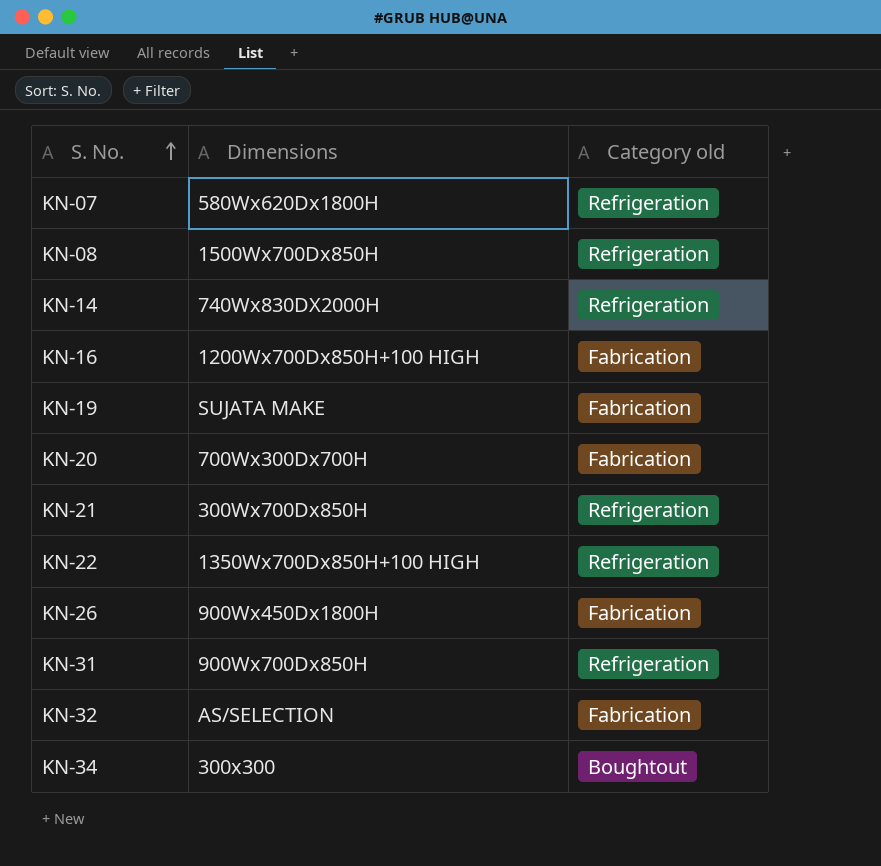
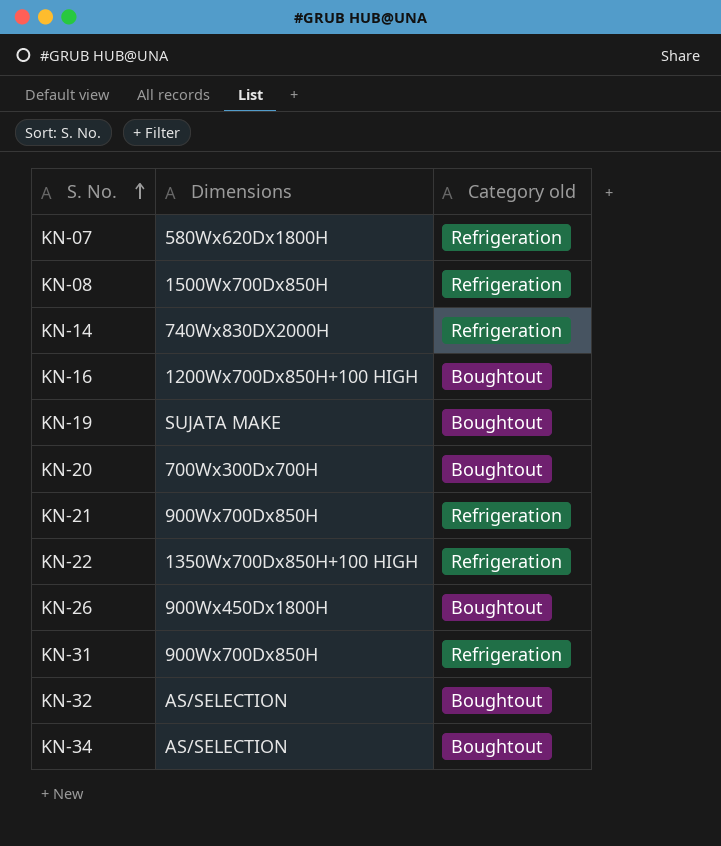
KN-16 | Category old: Fabrication -> Boughtout
KN-19 | Category old: Fabrication -> Boughtout
KN-20 | Category old: Fabrication -> Boughtout
KN-21 | Dimensions: 300Wx700Dx850H -> 900Wx700Dx850H
KN-26 | Category old: Fabrication -> Boughtout
KN-32 | Category old: Fabrication -> Boughtout
KN-34 | Dimensions: 300x300 -> AS/SELECTION

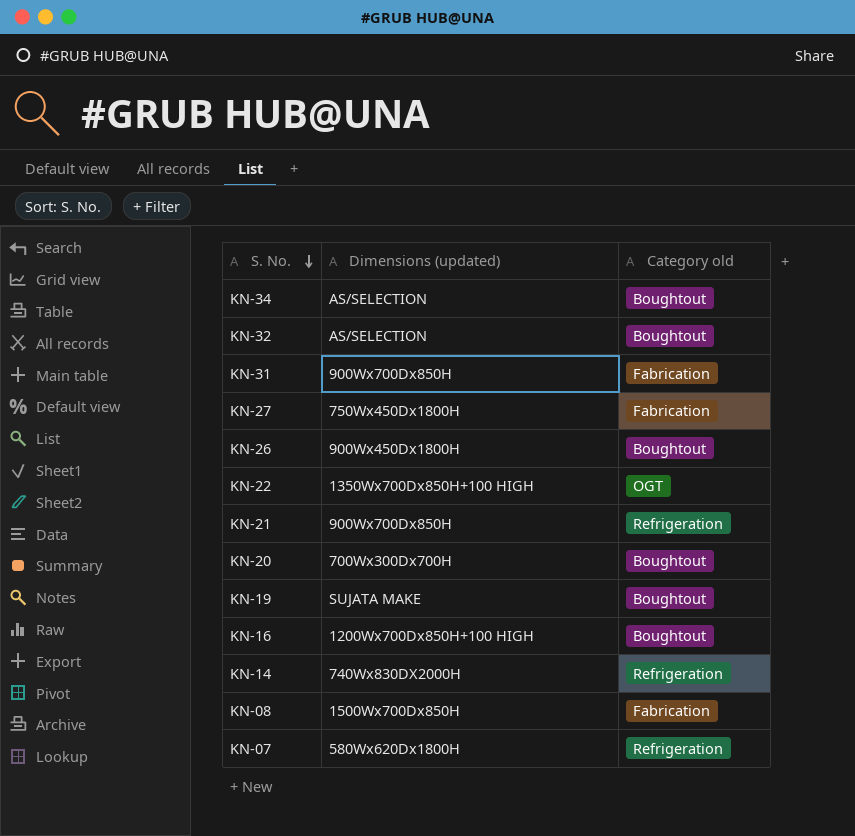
row order: S. No. ascending -> S. No. descending
column name: Dimensions -> Dimensions (updated)
KN-31 | Category old: Refrigeration -> Fabrication
row KN-27: none -> 750Wx450Dx1800H | Fabrication
KN-22 | Category old: Refrigeration -> OGT
KN-08 | Category old: Refrigeration -> Fabrication

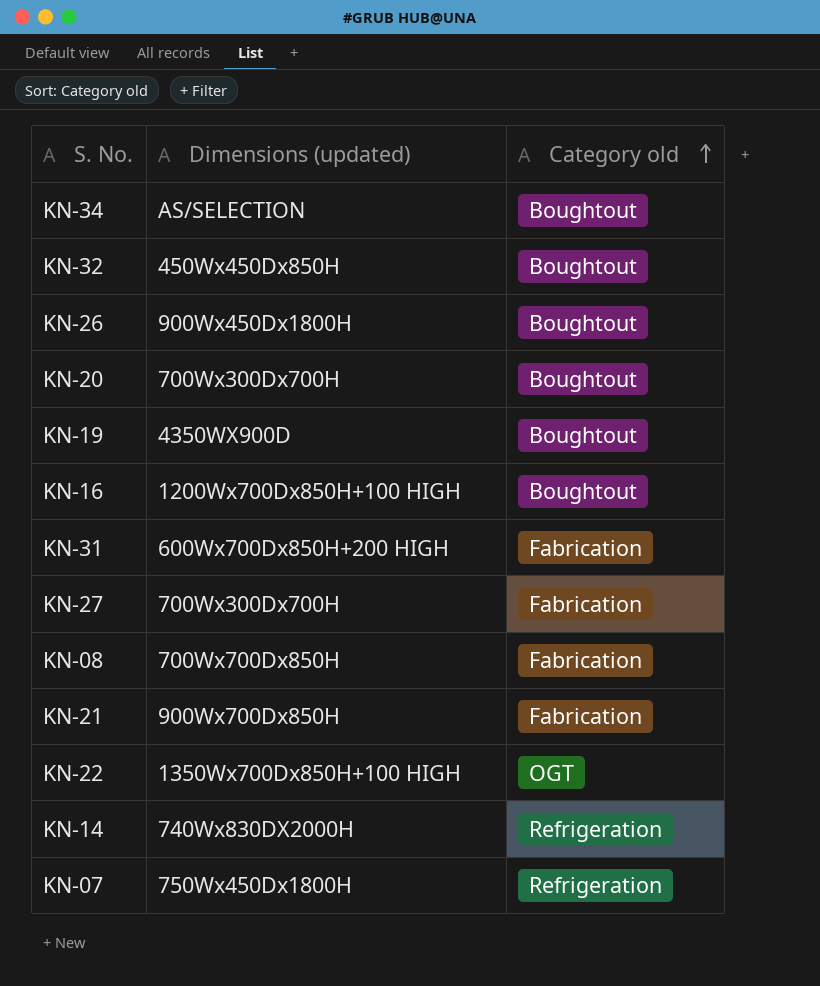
row order: S. No. descending -> Category old ascending
KN-32 | Dimensions (updated): AS/SELECTION -> 450Wx450Dx850H
KN-19 | Dimensions (updated): SUJATA MAKE -> 4350WX900D
KN-31 | Dimensions (updated): 900Wx700Dx850H -> 600Wx700Dx850H+200 HIGH
KN-27 | Dimensions (updated): 750Wx450Dx1800H -> 700Wx300Dx700H
KN-08 | Dimensions (updated): 1500Wx700Dx850H -> 700Wx700Dx850H
KN-21 | Category old: Refrigeration -> Fabrication
KN-07 | Dimensions (updated): 580Wx620Dx1800H -> 750Wx450Dx1800H

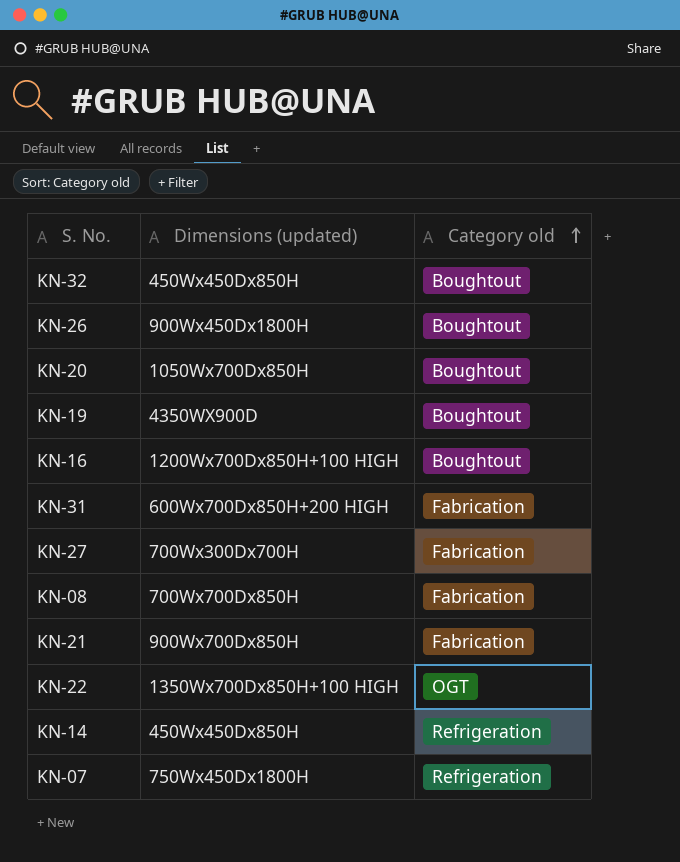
row KN-34: AS/SELECTION | Boughtout -> none
KN-20 | Dimensions (updated): 700Wx300Dx700H -> 1050Wx700Dx850H
KN-14 | Dimensions (updated): 740Wx830DX2000H -> 450Wx450Dx850H

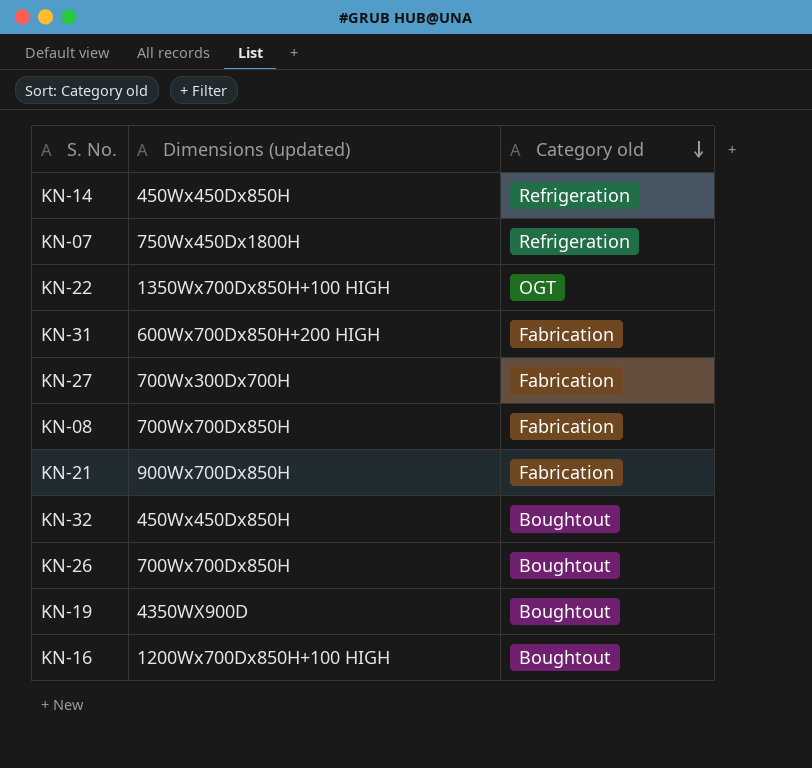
row order: Category old ascending -> Category old descending
row KN-20: 1050Wx700Dx850H | Boughtout -> none
KN-26 | Dimensions (updated): 900Wx450Dx1800H -> 700Wx700Dx850H

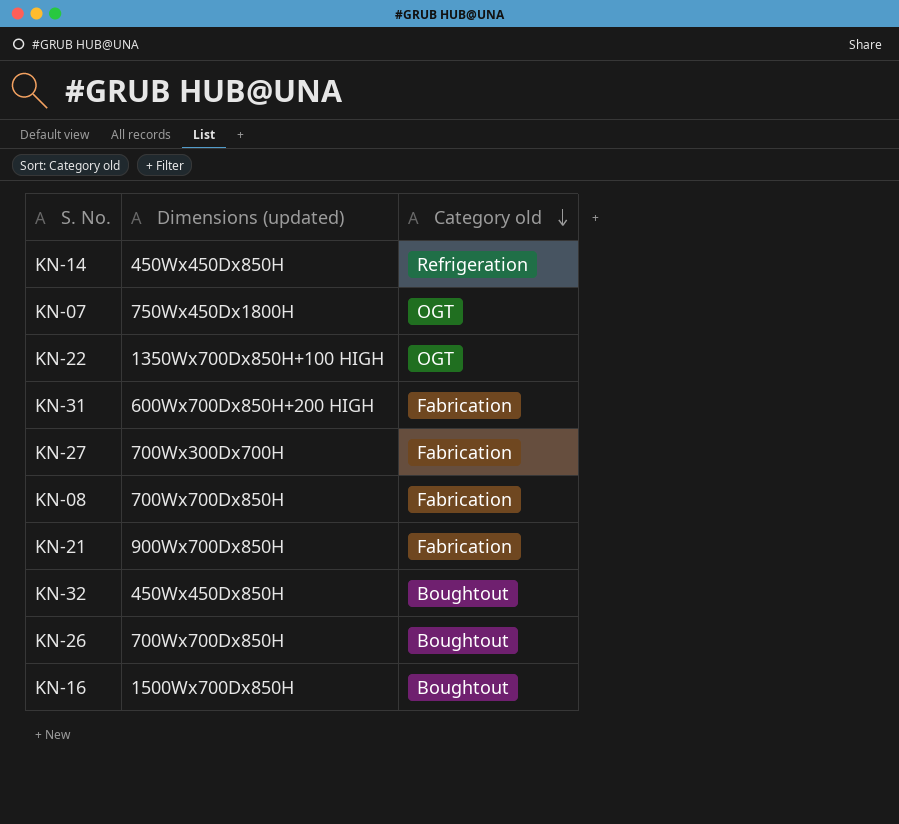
row KN-19: 4350WX900D | Boughtout -> none
KN-07 | Category old: Refrigeration -> OGT
KN-16 | Dimensions (updated): 1200Wx700Dx850H+100 HIGH -> 1500Wx700Dx850H

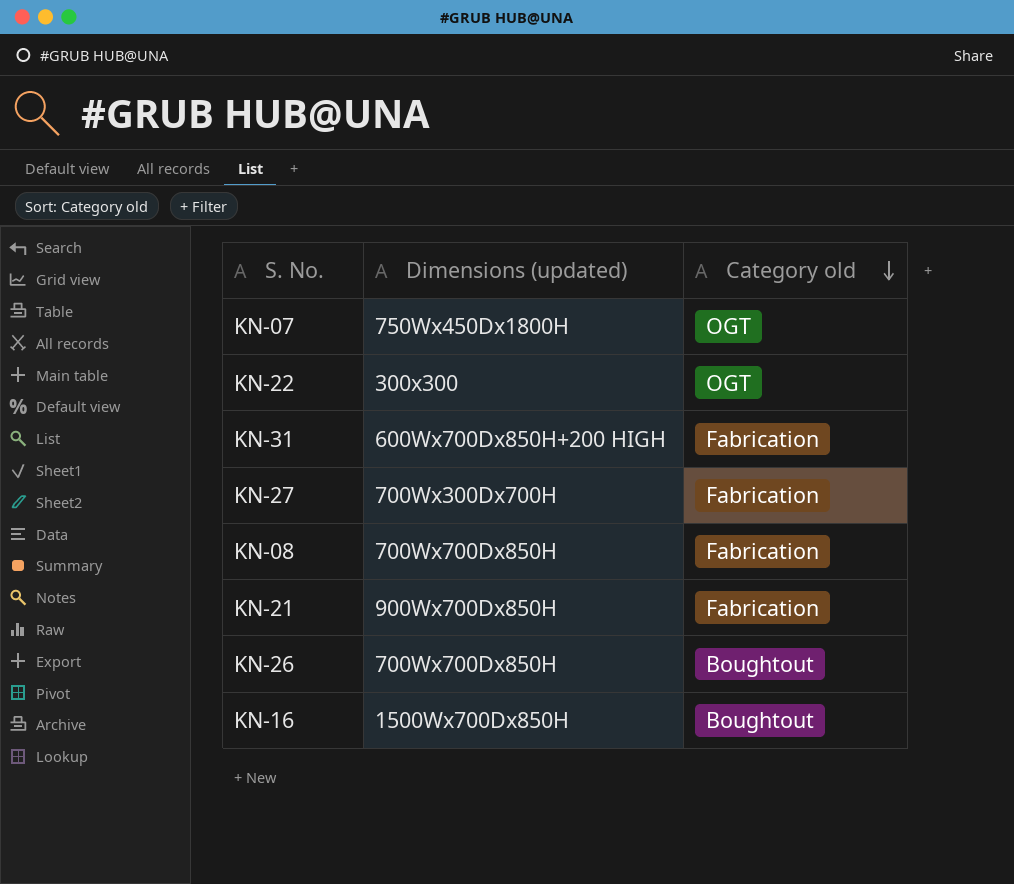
row KN-14: 450Wx450Dx850H | Refrigeration -> none
row KN-32: 450Wx450Dx850H | Boughtout -> none
KN-22 | Dimensions (updated): 1350Wx700Dx850H+100 HIGH -> 300x300

